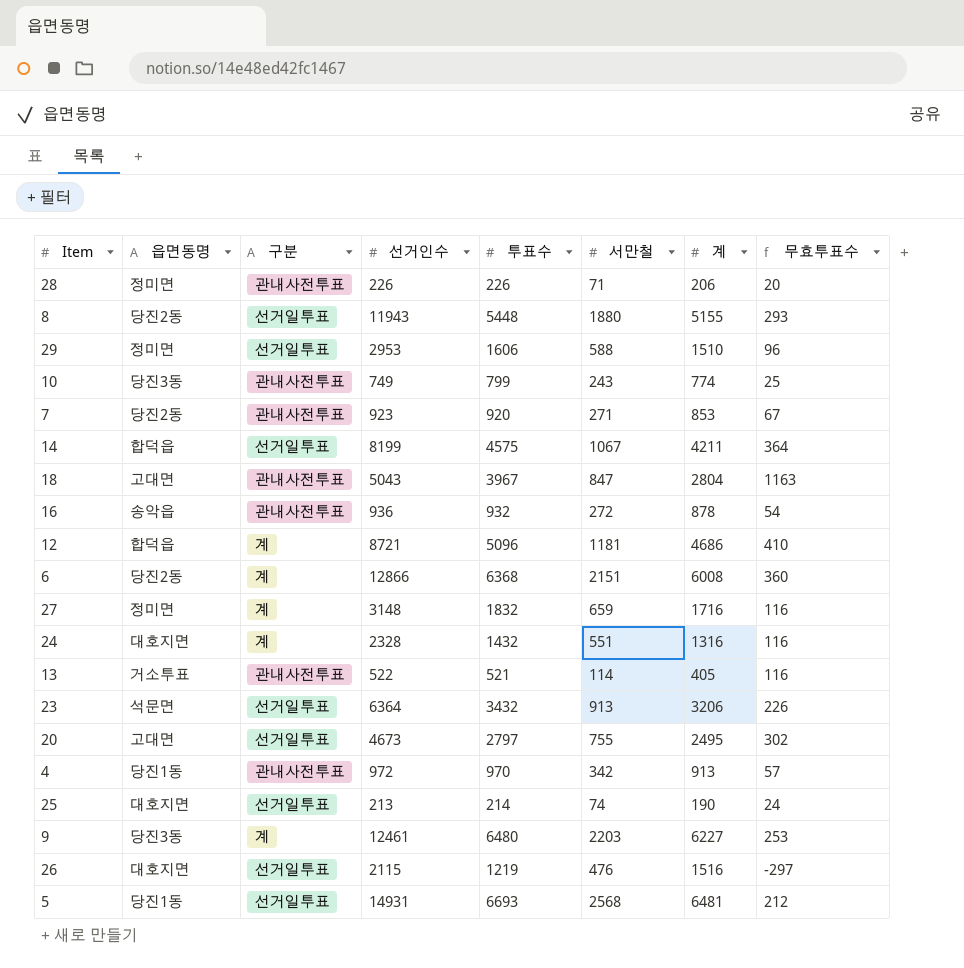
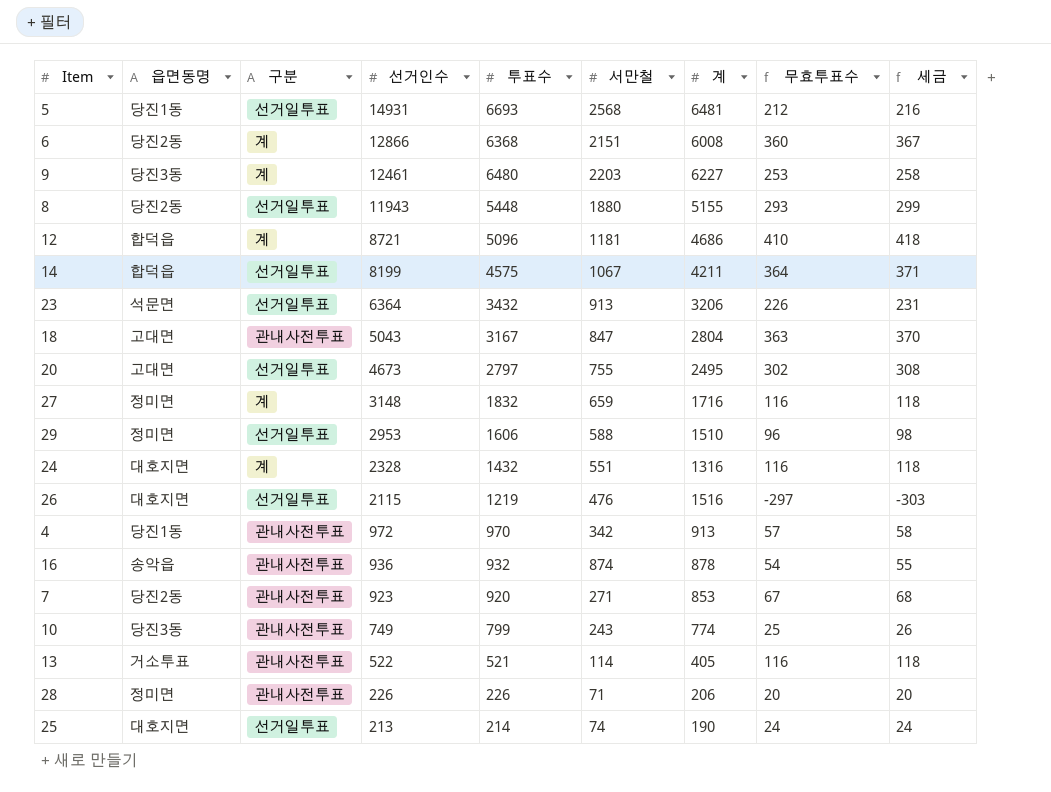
row order: none -> 선거인수 descending
column 세금 | formula: none -> [무효투표수] * 1.02
18 | 투표수: 3967 -> 3167
18 | 무효투표수: 1163 -> 363
16 | 서만철: 272 -> 874

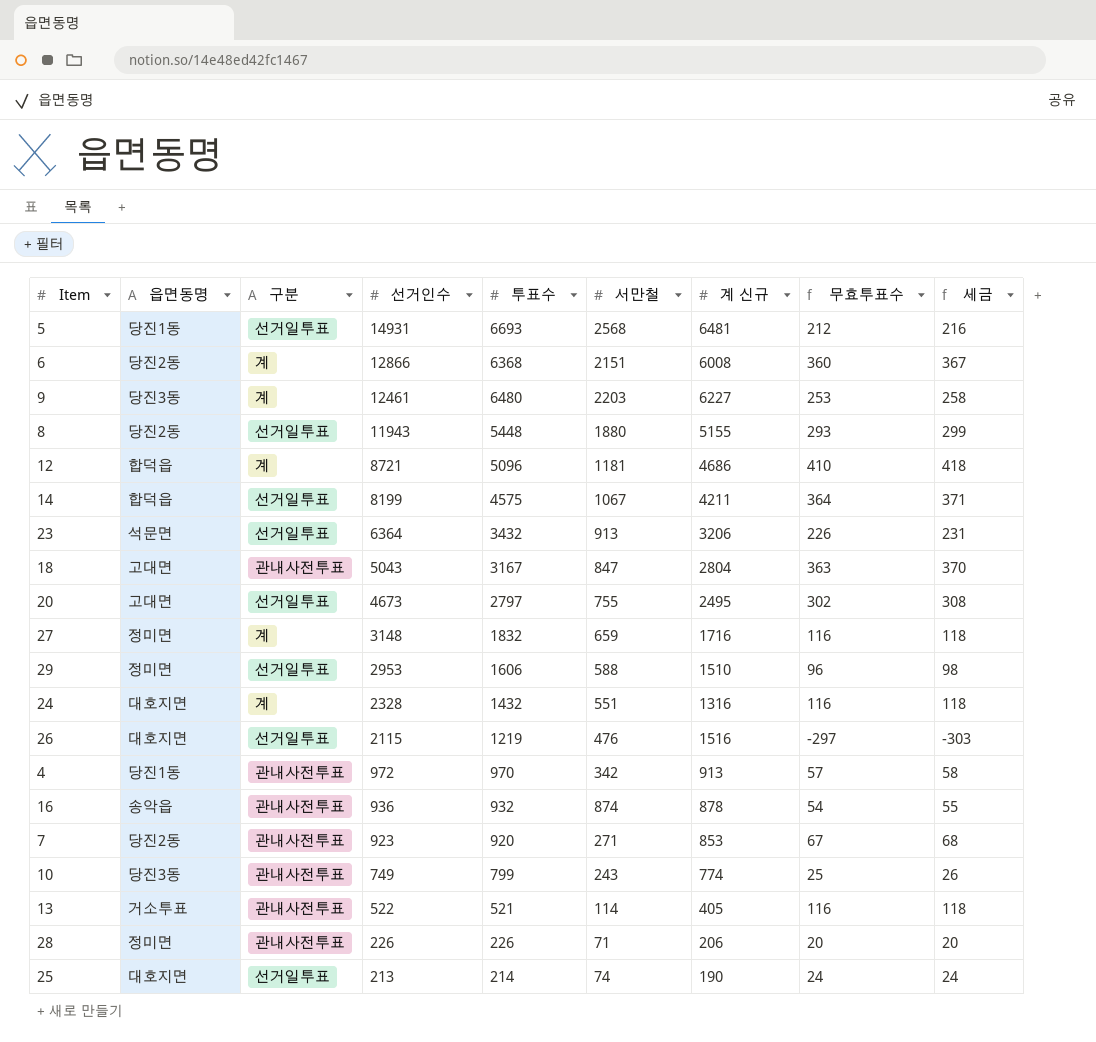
column name: 계 -> 계 신규

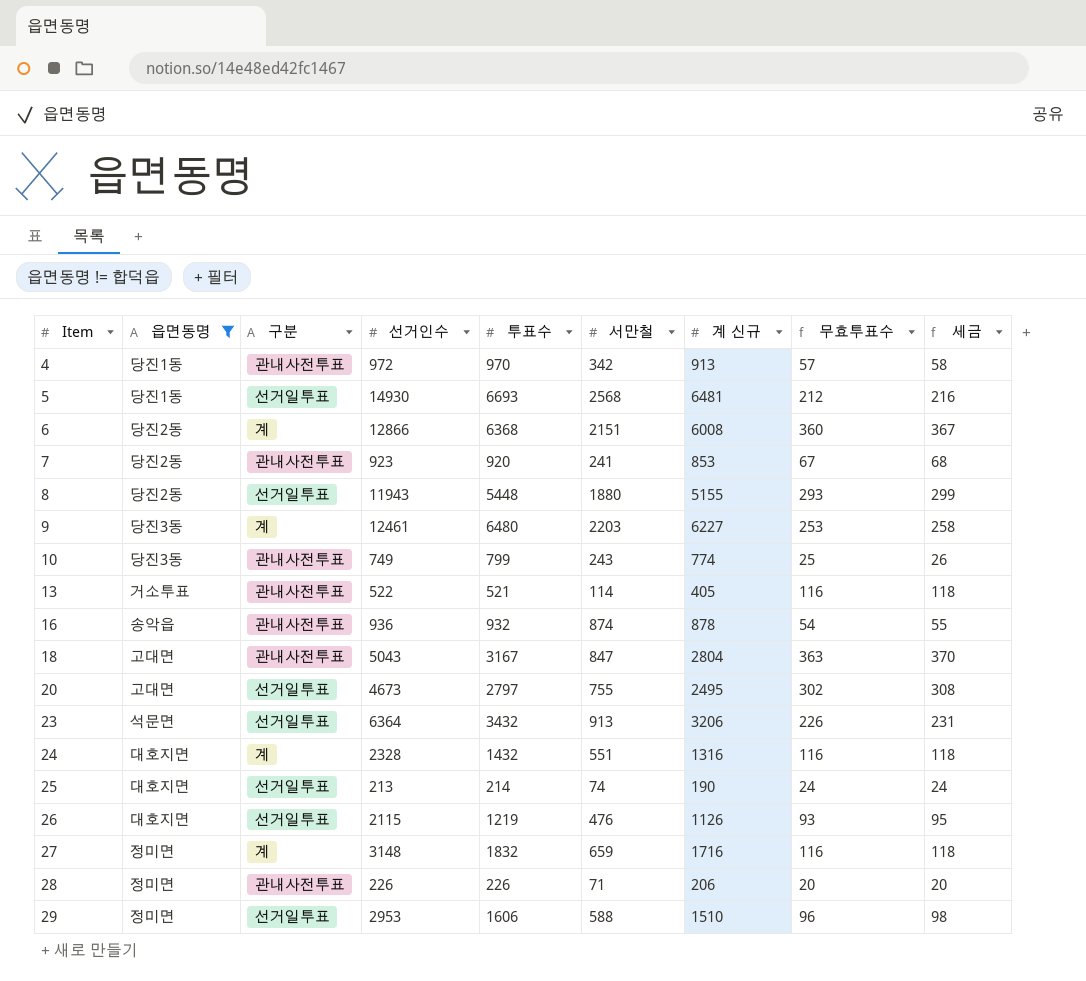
filter: none -> 읍면동명 != 합덕읍
row order: 선거인수 descending -> Item ascending
5 | 선거인수: 14931 -> 14930
7 | 서만철: 271 -> 241
26 | 계 신규: 1516 -> 1126
26 | 무효투표수: -297 -> 93
26 | 세금: -303 -> 95

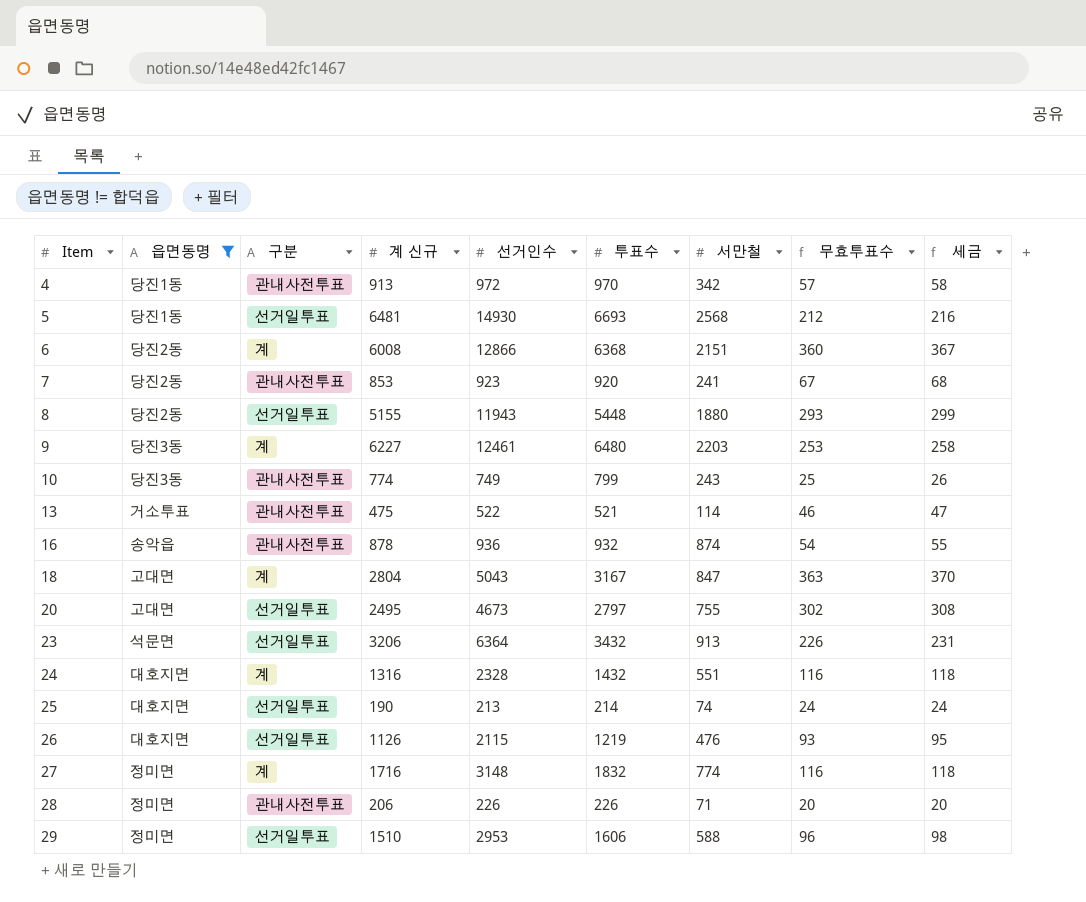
column 계 신규 | position: 7 -> 4
13 | 계 신규: 405 -> 475
13 | 무효투표수: 116 -> 46
13 | 세금: 118 -> 47
18 | 구분: 관내사전투표 -> 계
27 | 서만철: 659 -> 774

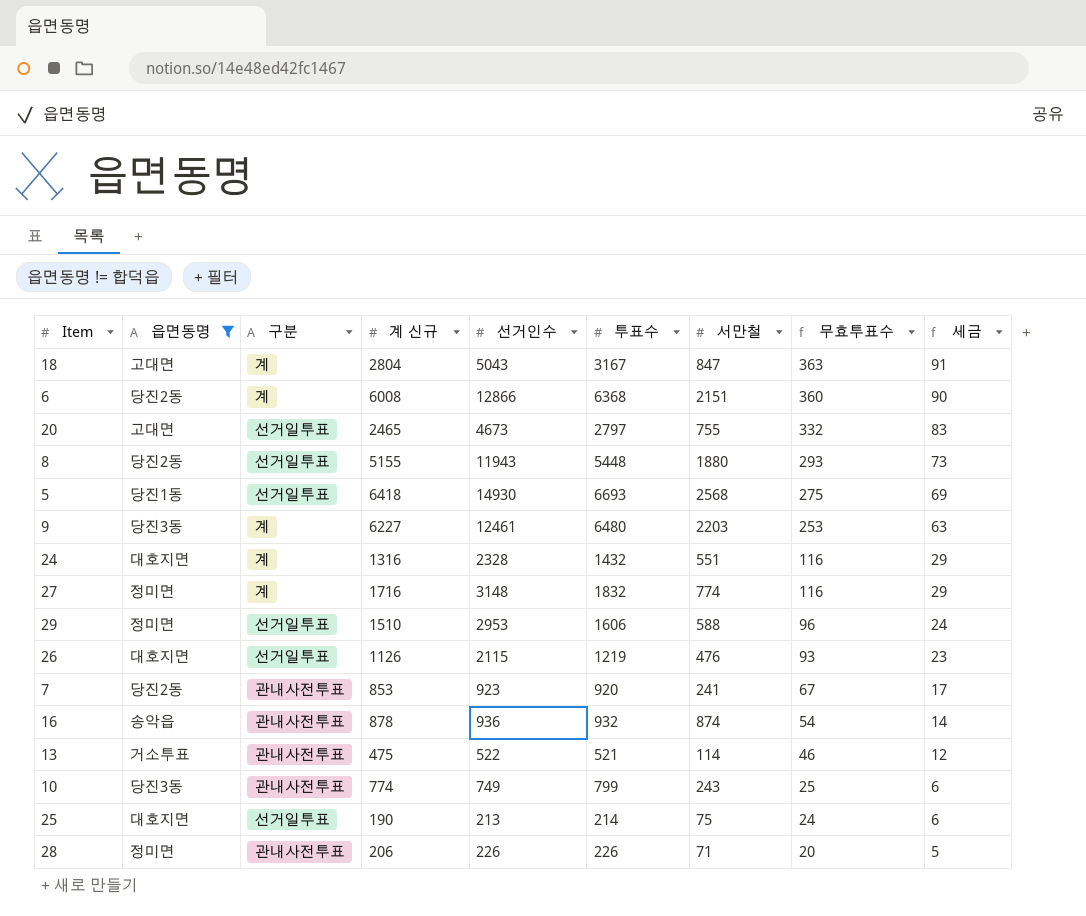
row order: Item ascending -> 무효투표수 descending
column 세금 | formula: [무효투표수] * 1.02 -> [무효투표수] * 0.25
row 4: 당진1동 | 관내사전투표 | 913 | 972 | 970 | 342 | 57 | 58 -> none
row 23: 석문면 | 선거일투표 | 3206 | 6364 | 3432 | 913 | 226 | 231 -> none
20 | 계 신규: 2495 -> 2465
20 | 무효투표수: 302 -> 332
5 | 계 신규: 6481 -> 6418
5 | 무효투표수: 212 -> 275
25 | 서만철: 74 -> 75

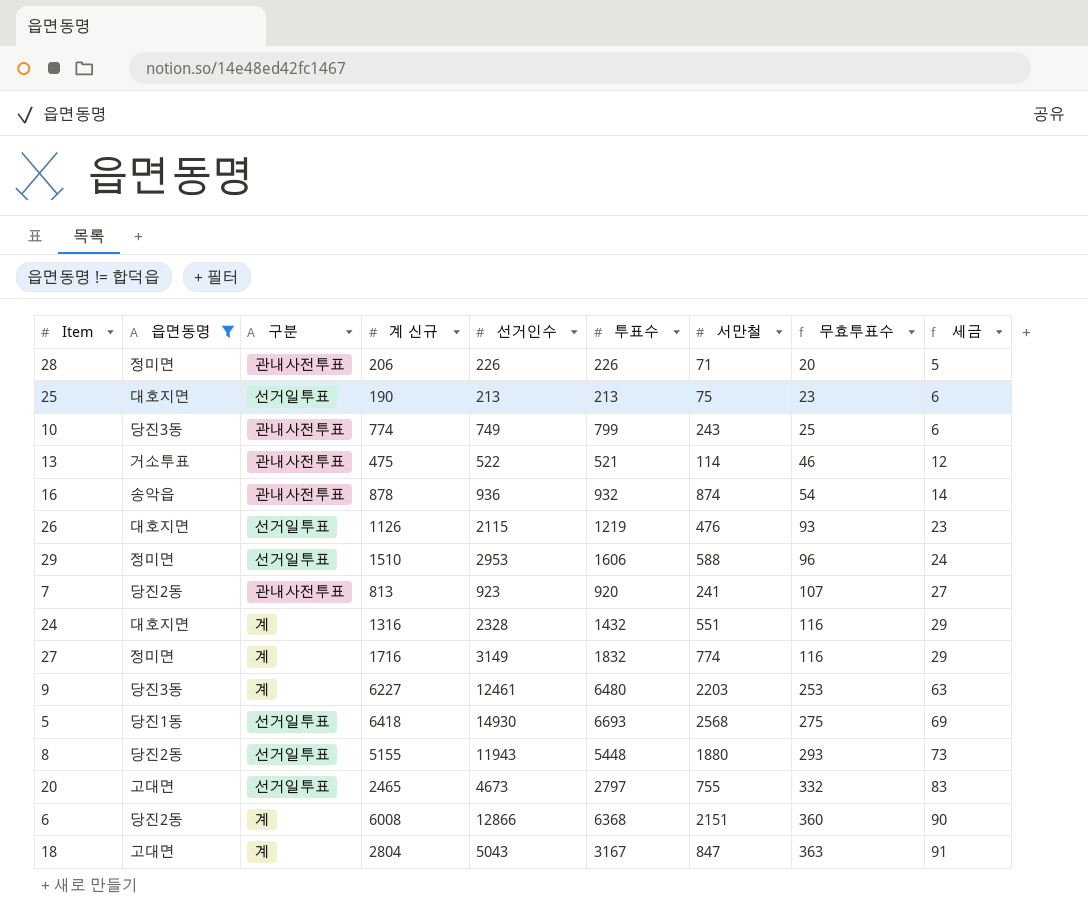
row order: 무효투표수 descending -> 무효투표수 ascending
25 | 투표수: 214 -> 213
25 | 무효투표수: 24 -> 23
7 | 계 신규: 853 -> 813
7 | 무효투표수: 67 -> 107
7 | 세금: 17 -> 27
27 | 선거인수: 3148 -> 3149

